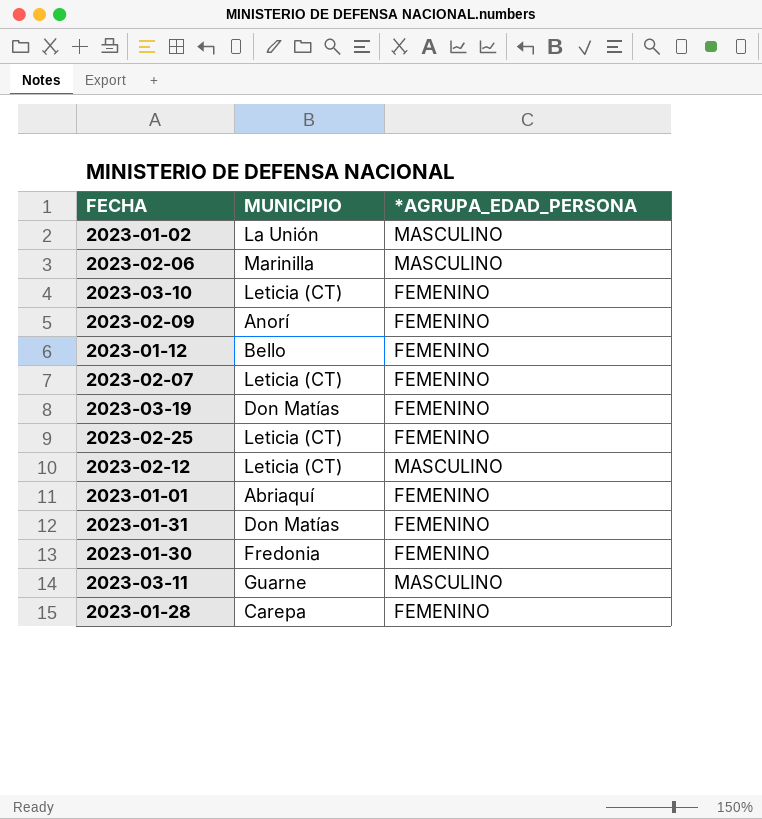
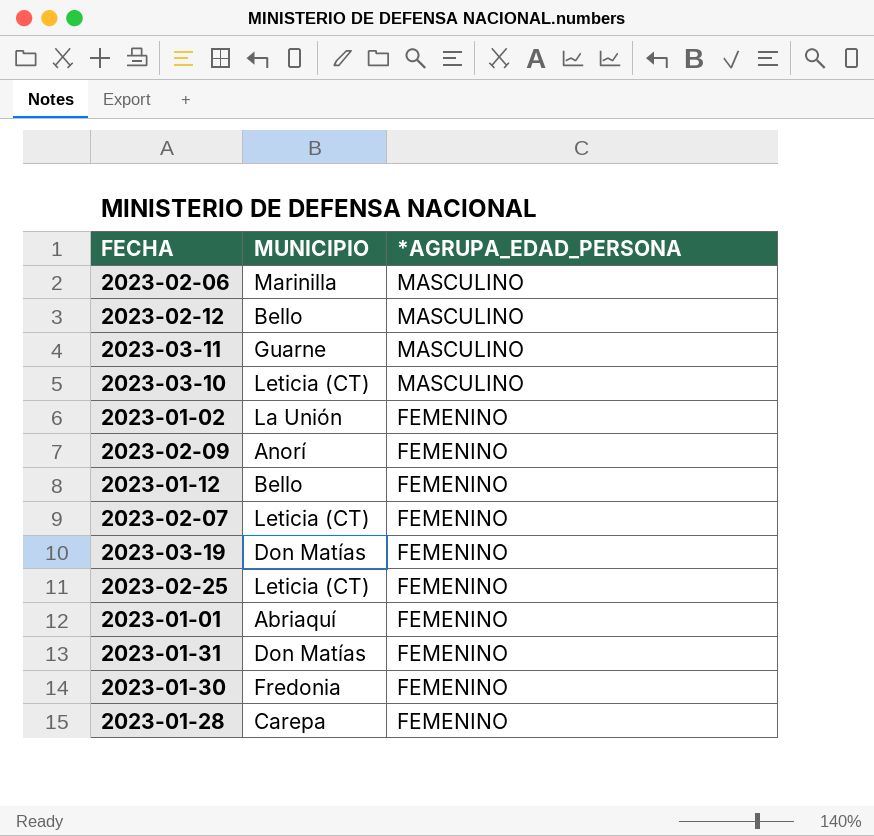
row order: none -> *AGRUPA_EDAD_PERSONA descending
2023-02-12 | MUNICIPIO: Leticia (CT) -> Bello
2023-03-10 | *AGRUPA_EDAD_PERSONA: FEMENINO -> MASCULINO
2023-01-02 | *AGRUPA_EDAD_PERSONA: MASCULINO -> FEMENINO

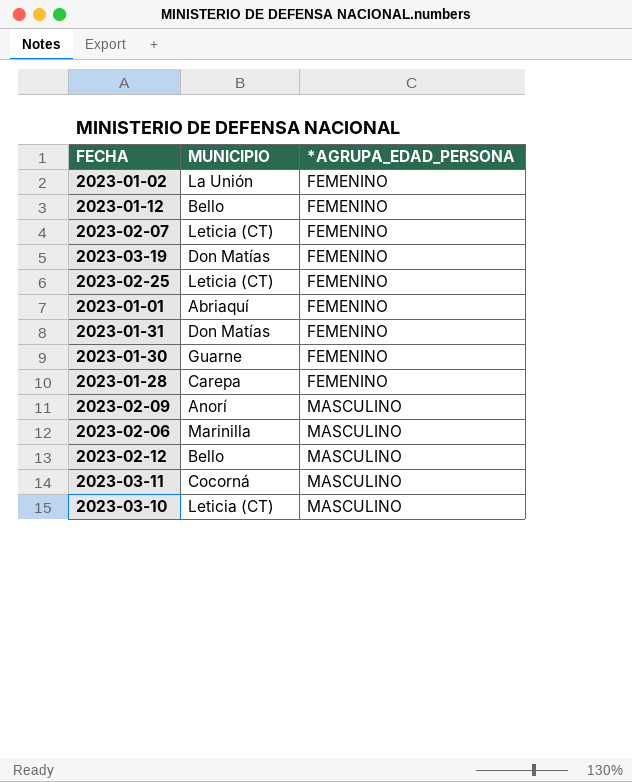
row order: *AGRUPA_EDAD_PERSONA descending -> *AGRUPA_EDAD_PERSONA ascending
2023-01-30 | MUNICIPIO: Fredonia -> Guarne
2023-02-09 | *AGRUPA_EDAD_PERSONA: FEMENINO -> MASCULINO
2023-03-11 | MUNICIPIO: Guarne -> Cocorná

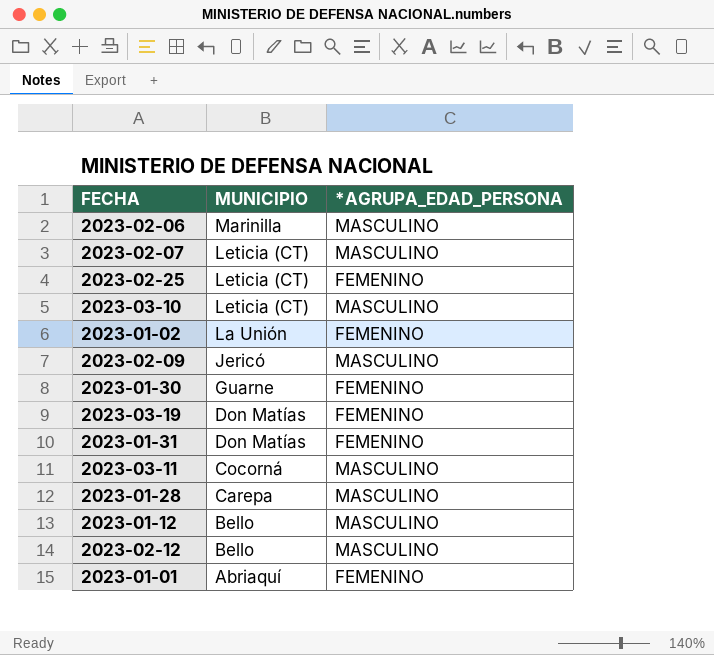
row order: *AGRUPA_EDAD_PERSONA ascending -> MUNICIPIO descending
2023-02-07 | *AGRUPA_EDAD_PERSONA: FEMENINO -> MASCULINO
2023-02-09 | MUNICIPIO: Anorí -> Jericó
2023-01-28 | *AGRUPA_EDAD_PERSONA: FEMENINO -> MASCULINO
2023-01-12 | *AGRUPA_EDAD_PERSONA: FEMENINO -> MASCULINO

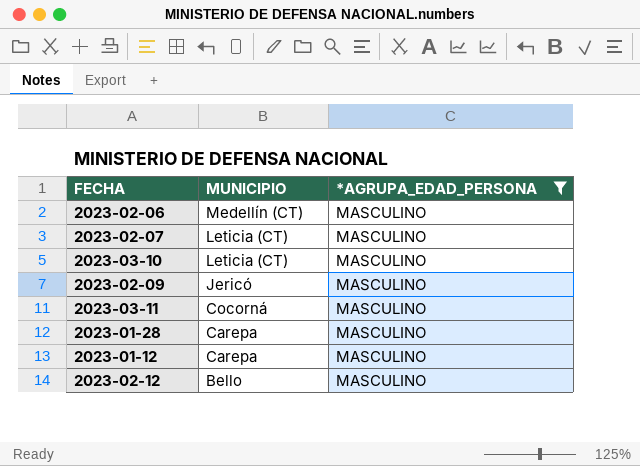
filter: none -> *AGRUPA_EDAD_PERSONA = MASCULINO
2023-02-06 | MUNICIPIO: Marinilla -> Medellín (CT)
2023-01-12 | MUNICIPIO: Bello -> Carepa

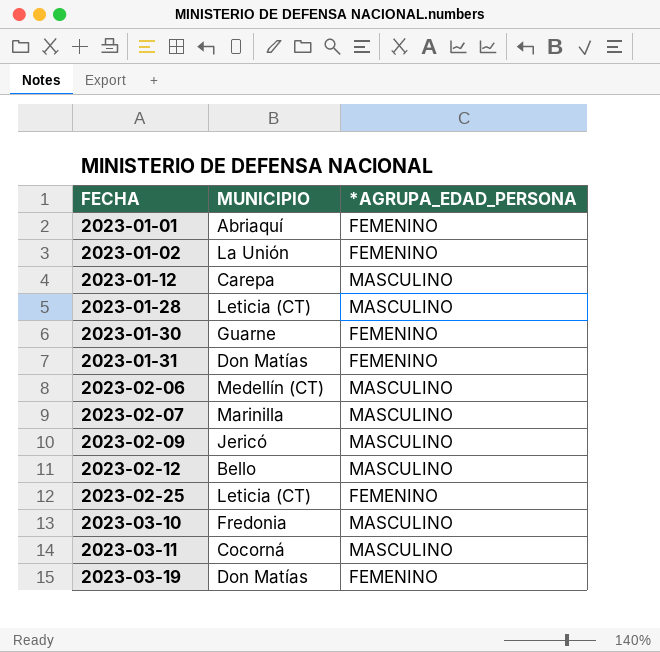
filter: *AGRUPA_EDAD_PERSONA = MASCULINO -> none
row order: MUNICIPIO descending -> FECHA ascending
2023-01-28 | MUNICIPIO: Carepa -> Leticia (CT)
2023-02-07 | MUNICIPIO: Leticia (CT) -> Marinilla
2023-03-10 | MUNICIPIO: Leticia (CT) -> Fredonia

